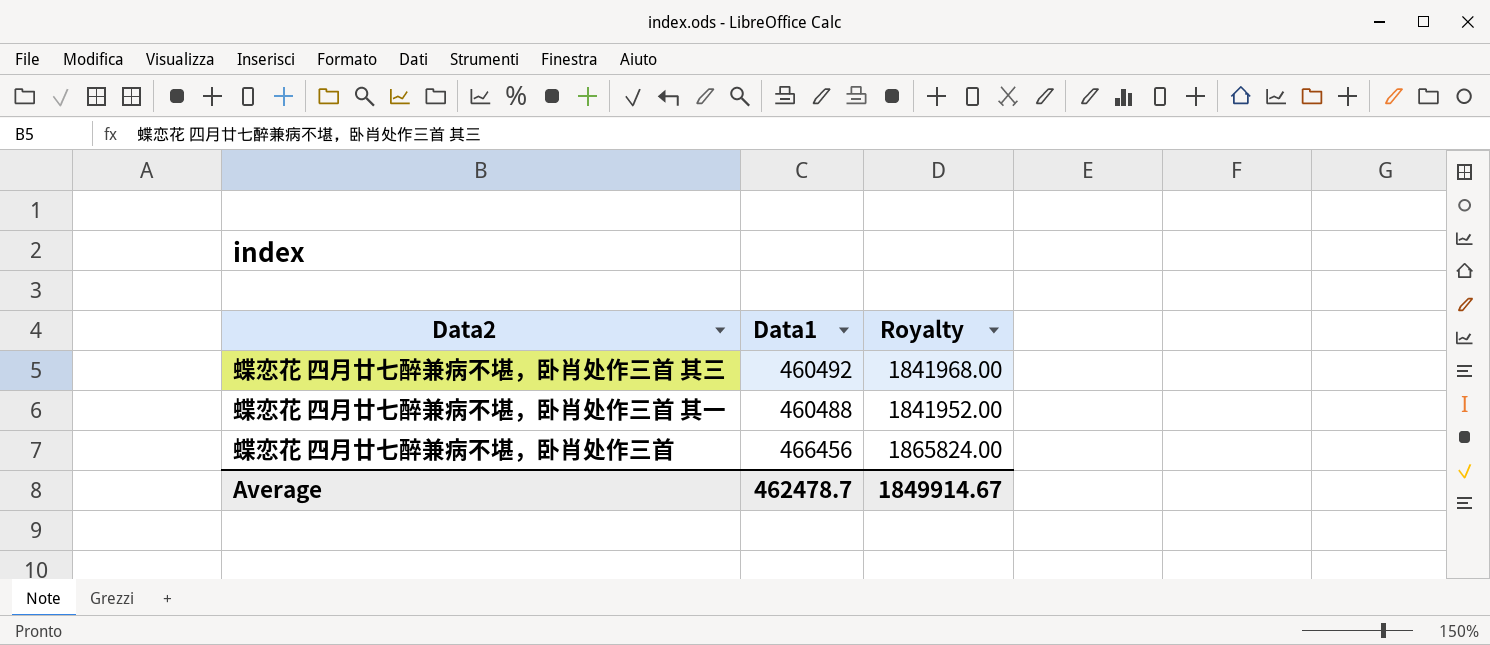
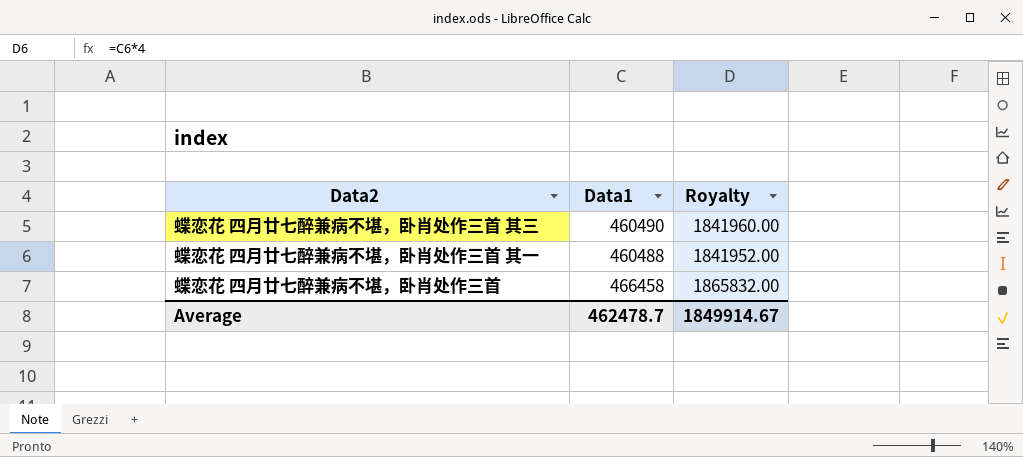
蝶恋花 四月廿七醉兼病不堪，卧肖处作三首 其三 | Data1: 460492 -> 460490
蝶恋花 四月廿七醉兼病不堪，卧肖处作三首 其三 | Royalty: 1841968.00 -> 1841960.00
蝶恋花 四月廿七醉兼病不堪，卧肖处作三首 | Data1: 466456 -> 466458
蝶恋花 四月廿七醉兼病不堪，卧肖处作三首 | Royalty: 1865824.00 -> 1865832.00

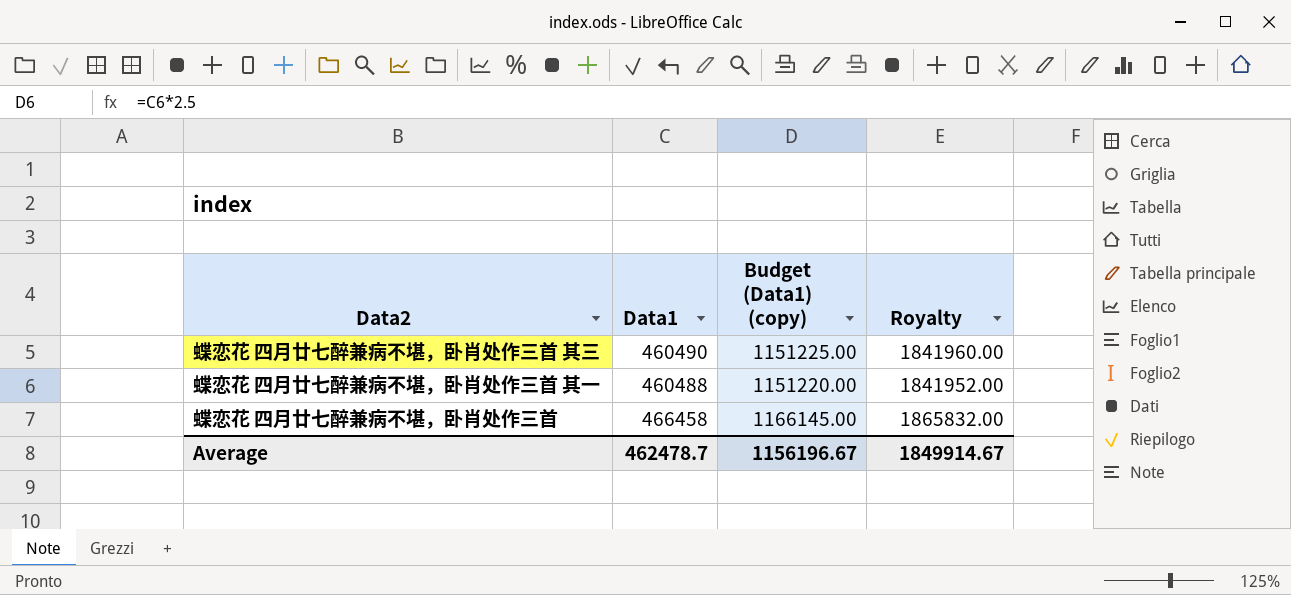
column Budget (Data1) (copy) | formula: none -> [Data1] * 2.5

